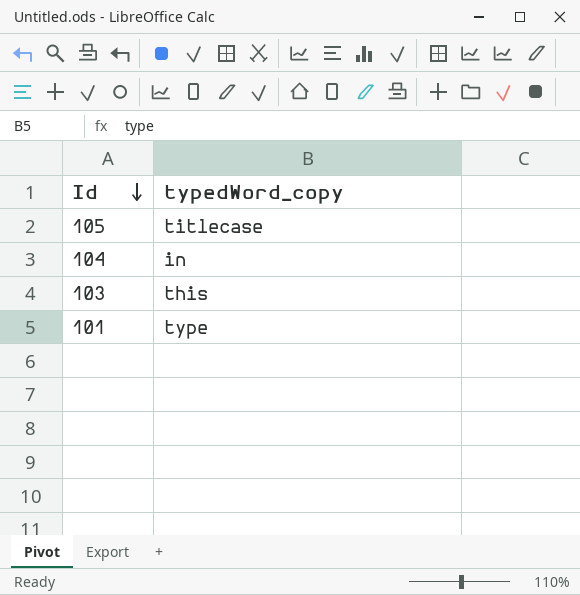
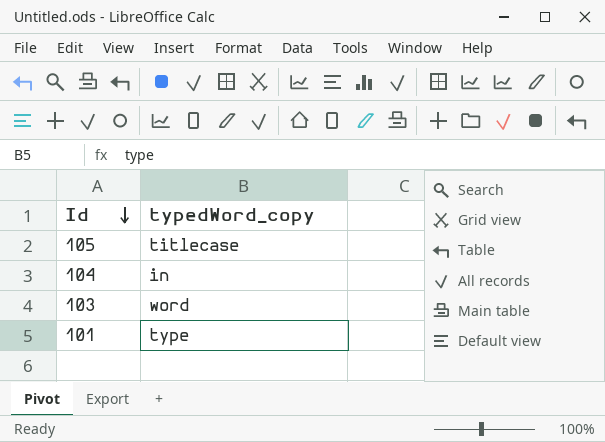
103 | typedWord_copy: this -> word

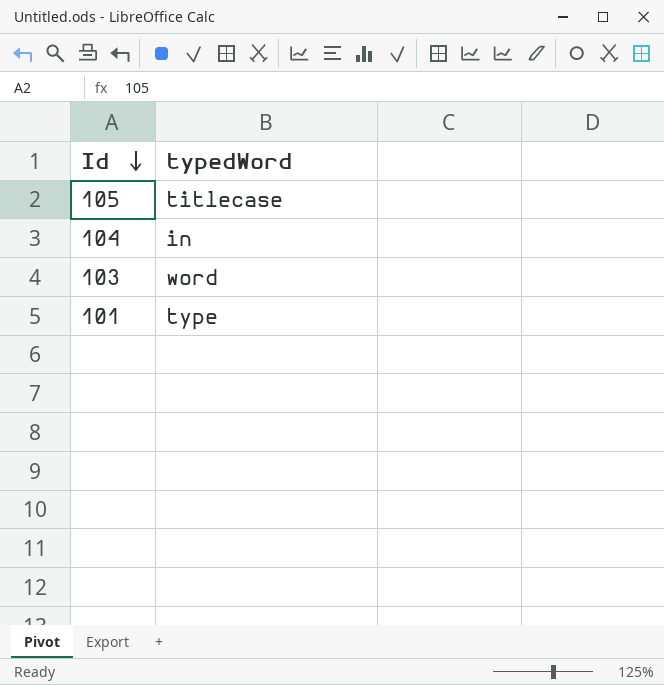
column name: typedWord_copy -> typedWord

